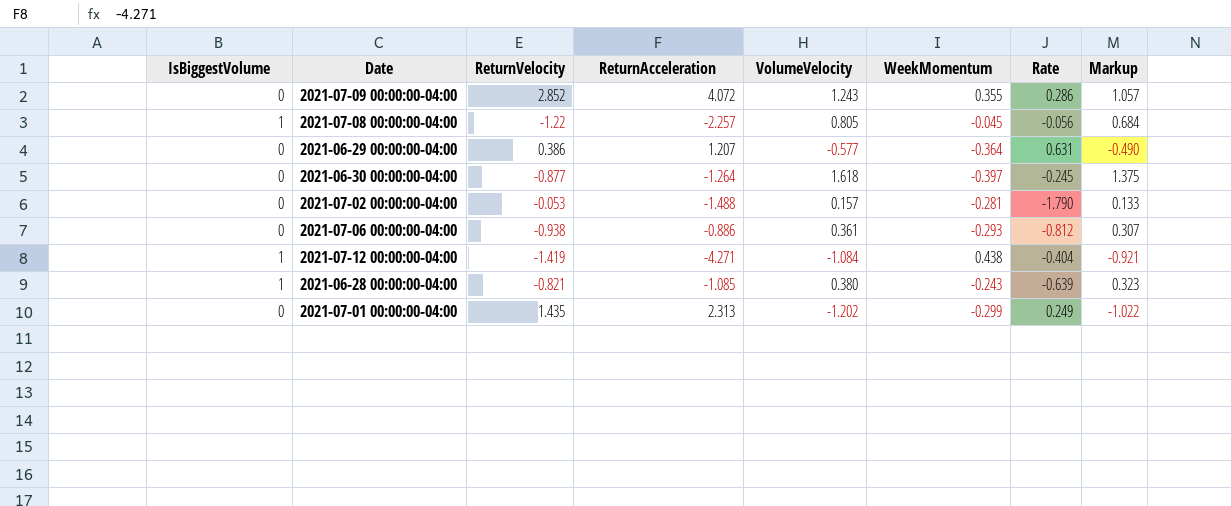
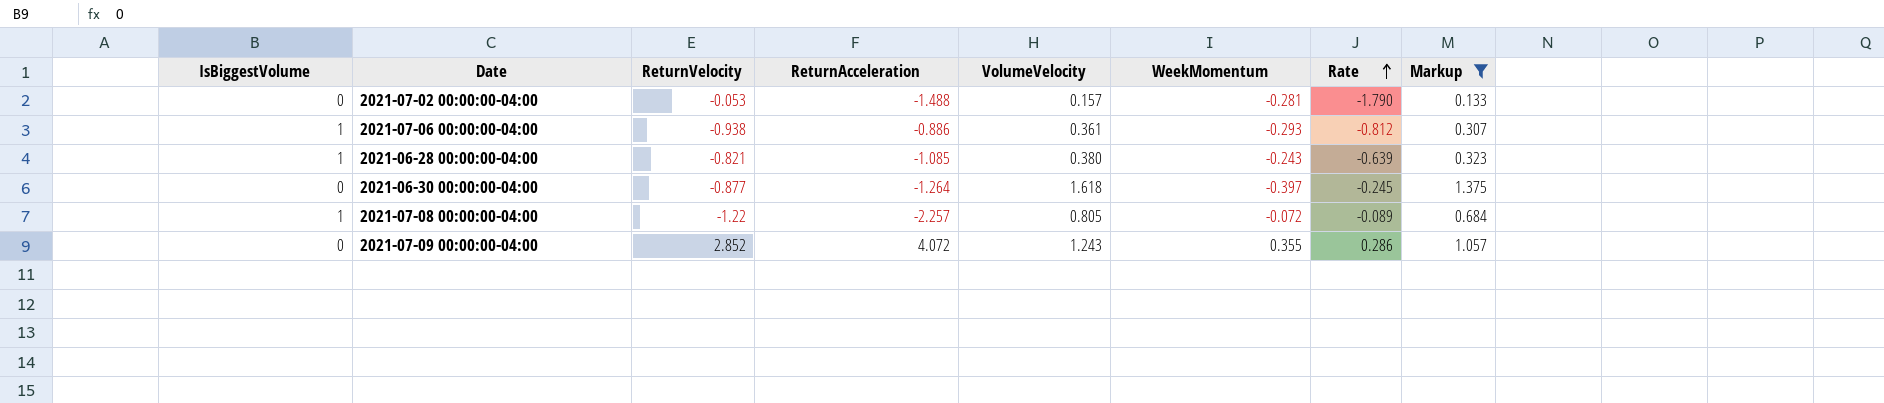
filter: none -> Markup >= 0.133
row order: none -> Rate ascending
2021-07-06 00:00:00-04:00 | IsBiggestVolume: 0 -> 1
2021-07-08 00:00:00-04:00 | WeekMomentum: -0.045 -> -0.072
2021-07-08 00:00:00-04:00 | Rate: -0.056 -> -0.089

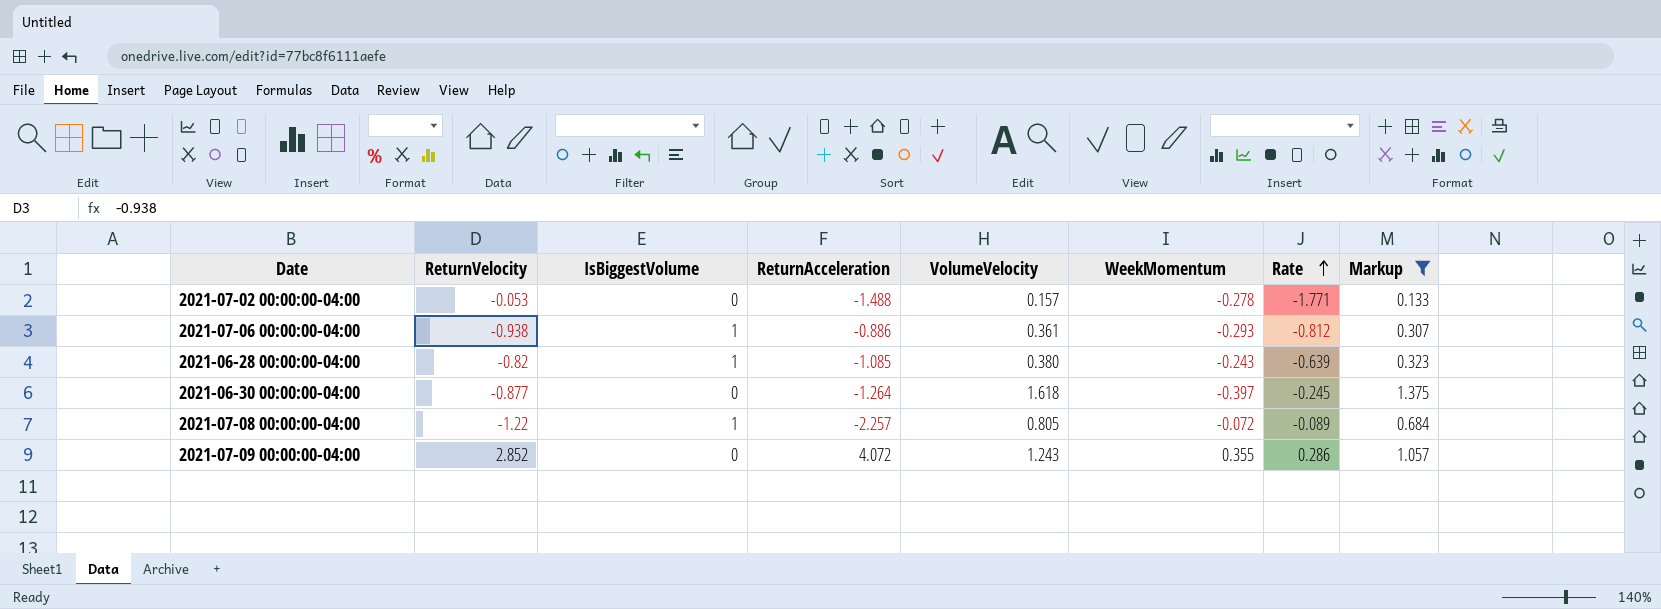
column IsBiggestVolume | position: 1 -> 3
2021-07-02 00:00:00-04:00 | WeekMomentum: -0.281 -> -0.278
2021-07-02 00:00:00-04:00 | Rate: -1.790 -> -1.771
2021-06-28 00:00:00-04:00 | ReturnVelocity: -0.821 -> -0.82

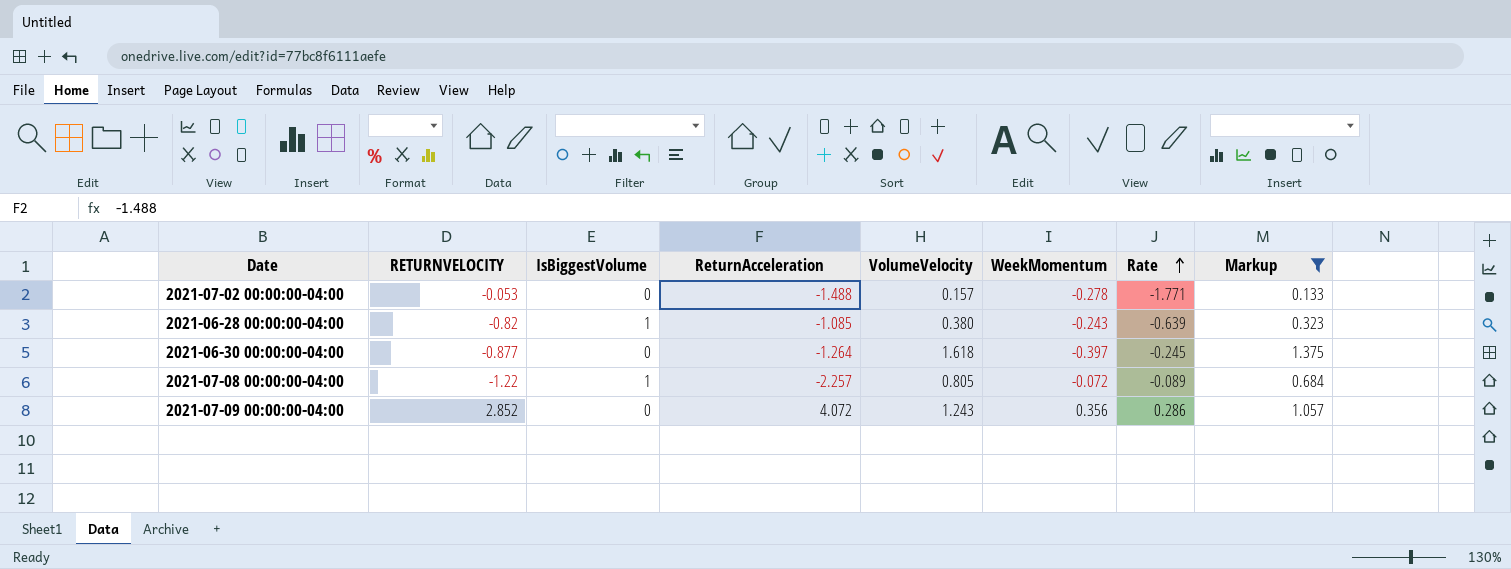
column name: ReturnVelocity -> RETURNVELOCITY
row 2021-07-06 00:00:00-04:00: -0.938 | 1 | -0.886 | 0.361 | -0.293 | -0.812 | 0.307 -> none
2021-07-09 00:00:00-04:00 | WeekMomentum: 0.355 -> 0.356

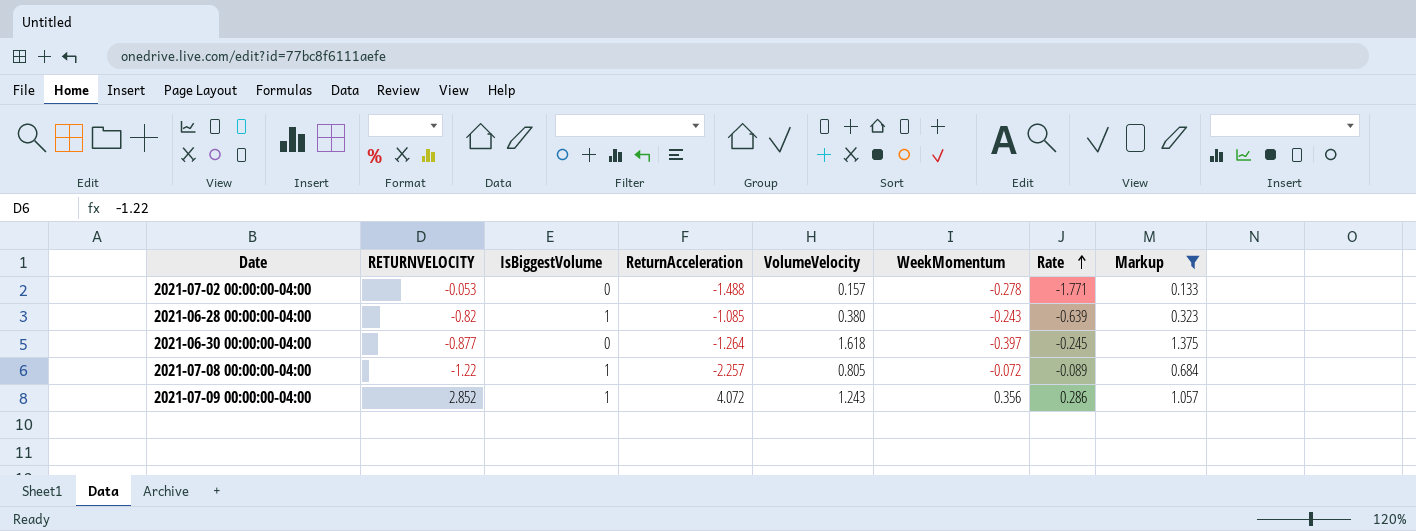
2021-07-09 00:00:00-04:00 | IsBiggestVolume: 0 -> 1

